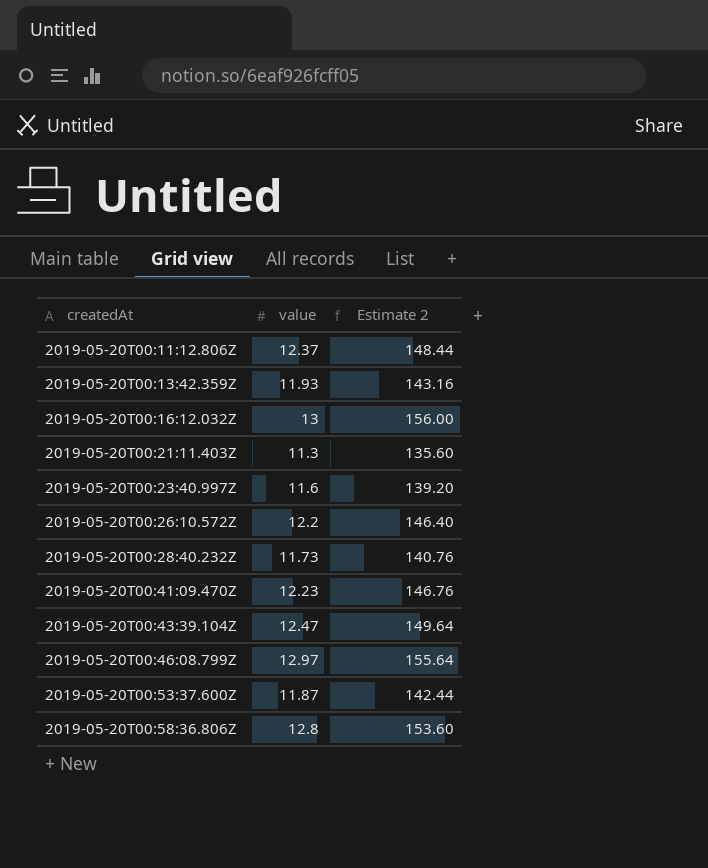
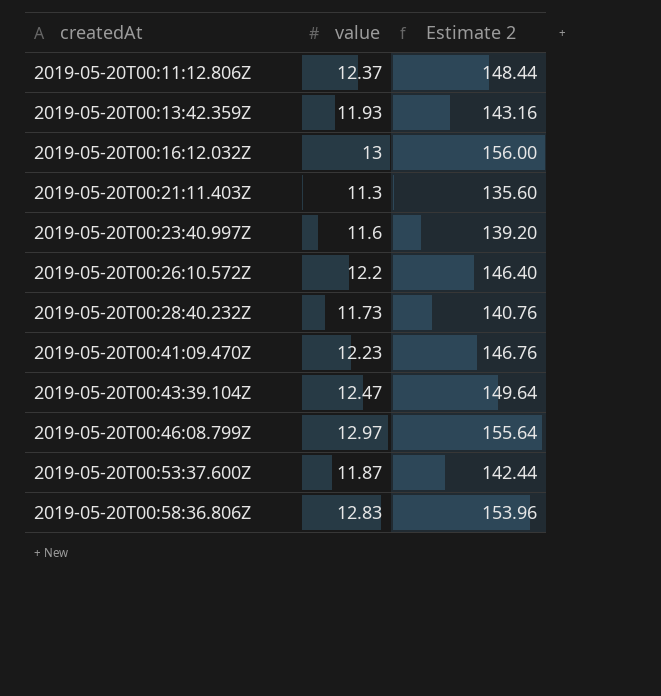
2019-05-20T00:58:36.806Z | value: 12.8 -> 12.83
2019-05-20T00:58:36.806Z | Estimate 2: 153.60 -> 153.96

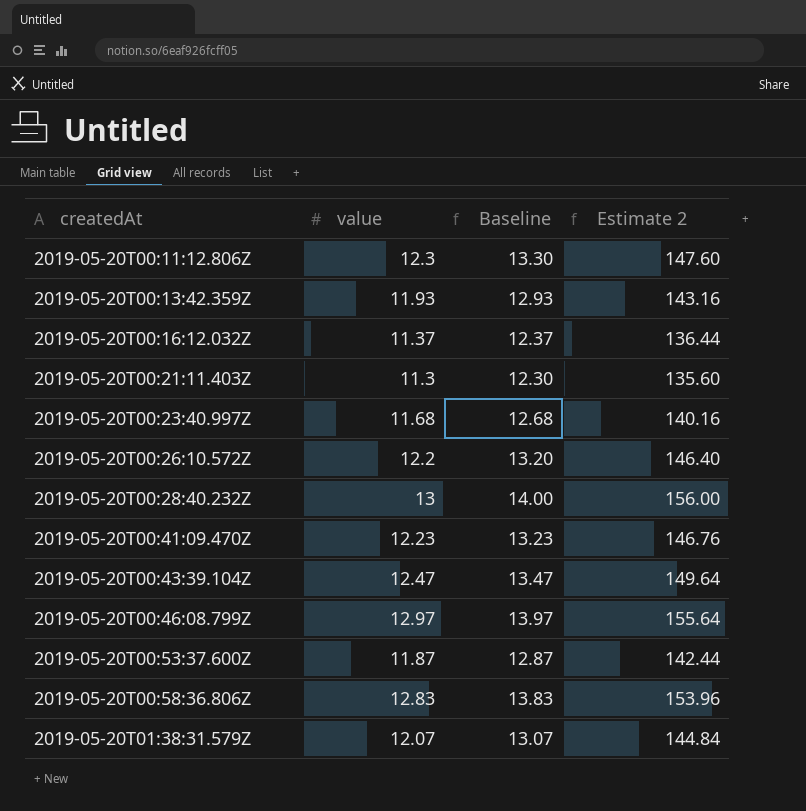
column Baseline | formula: none -> [value] + 1
2019-05-20T00:11:12.806Z | value: 12.37 -> 12.3
2019-05-20T00:11:12.806Z | Estimate 2: 148.44 -> 147.60
2019-05-20T00:16:12.032Z | value: 13 -> 11.37
2019-05-20T00:16:12.032Z | Estimate 2: 156.00 -> 136.44
2019-05-20T00:23:40.997Z | value: 11.6 -> 11.68
2019-05-20T00:23:40.997Z | Estimate 2: 139.20 -> 140.16
2019-05-20T00:28:40.232Z | value: 11.73 -> 13
2019-05-20T00:28:40.232Z | Estimate 2: 140.76 -> 156.00
row 2019-05-20T01:38:31.579Z: none -> 12.07 | 13.07 | 144.84

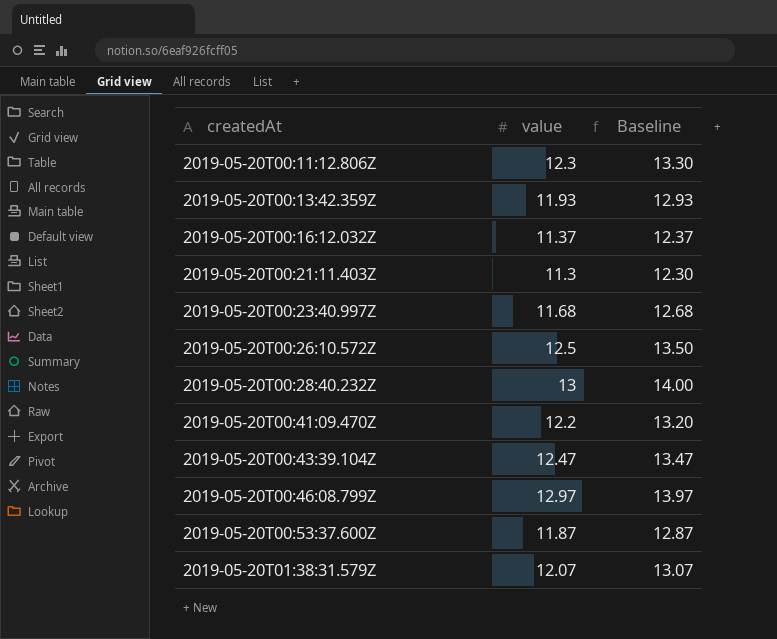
column Estimate 2 | formula: [value] * 12 -> none
row 2019-05-20T00:58:36.806Z: 12.83 | 13.83 | 153.96 -> none
2019-05-20T00:26:10.572Z | value: 12.2 -> 12.5
2019-05-20T00:26:10.572Z | Baseline: 13.20 -> 13.50
2019-05-20T00:41:09.470Z | value: 12.23 -> 12.2
2019-05-20T00:41:09.470Z | Baseline: 13.23 -> 13.20

